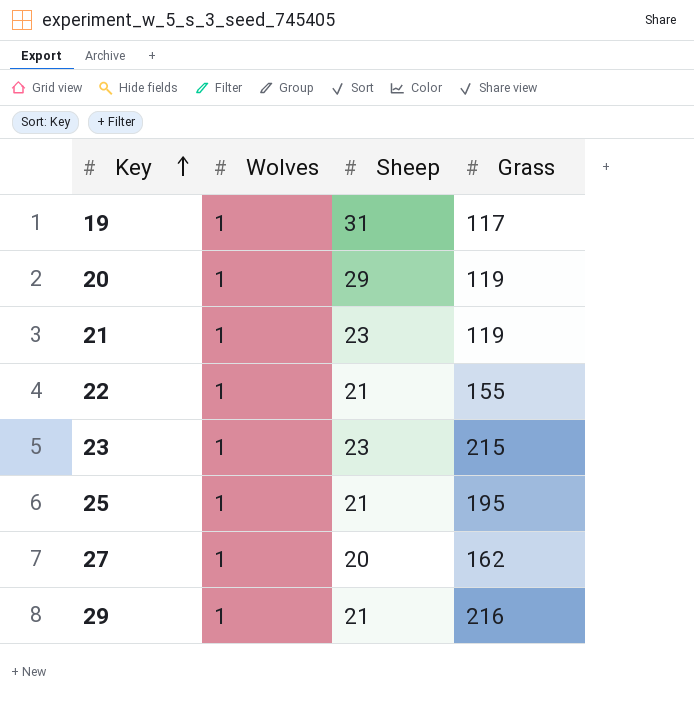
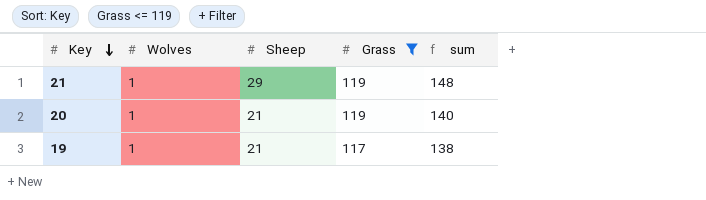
filter: none -> Grass <= 119
row order: Key ascending -> Key descending
column sum | formula: none -> [Sheep] + [Grass]
21 | Sheep: 23 -> 29
20 | Sheep: 29 -> 21
19 | Sheep: 31 -> 21

